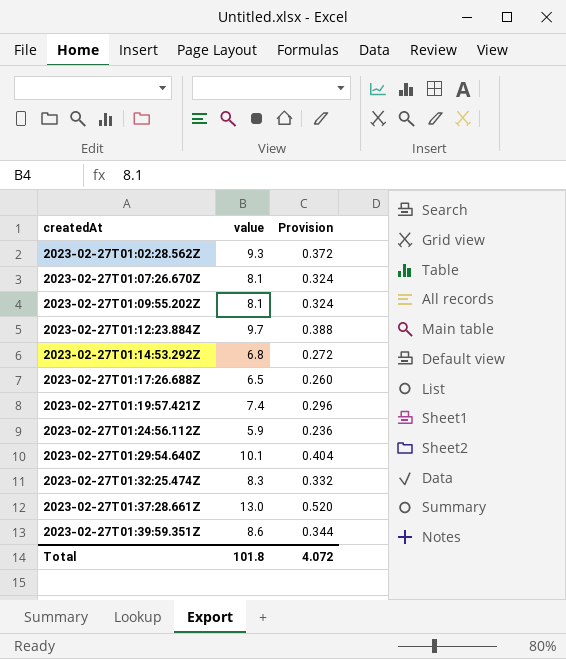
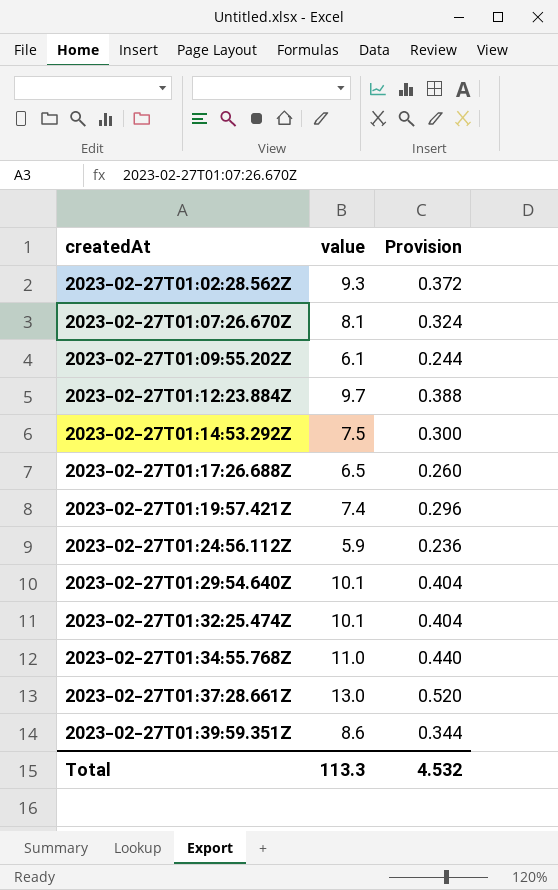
2023-02-27T01:09:55.202Z | value: 8.1 -> 6.1
2023-02-27T01:09:55.202Z | Provision: 0.324 -> 0.244
2023-02-27T01:14:53.292Z | value: 6.8 -> 7.5
2023-02-27T01:14:53.292Z | Provision: 0.272 -> 0.300
2023-02-27T01:32:25.474Z | value: 8.3 -> 10.1
2023-02-27T01:32:25.474Z | Provision: 0.332 -> 0.404
row 2023-02-27T01:34:55.768Z: none -> 11.0 | 0.440
Total | value: 101.8 -> 113.3
Total | Provision: 4.072 -> 4.532

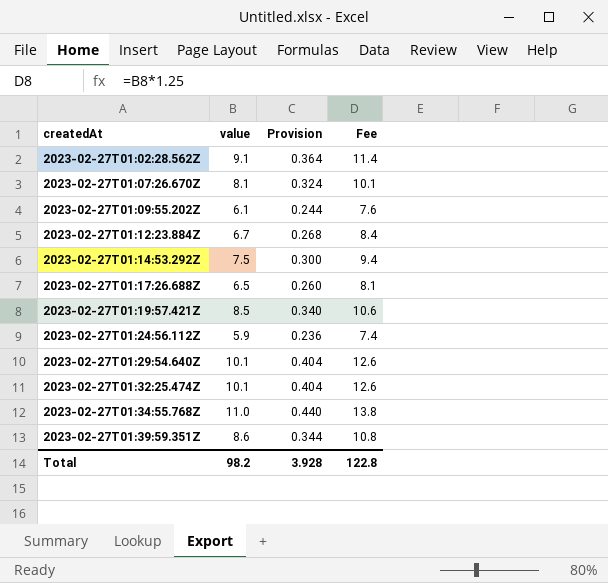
column Fee | formula: none -> [value] * 1.25
row 2023-02-27T01:37:28.661Z: 13.0 | 0.520 -> none
2023-02-27T01:02:28.562Z | value: 9.3 -> 9.1
2023-02-27T01:02:28.562Z | Provision: 0.372 -> 0.364
2023-02-27T01:12:23.884Z | value: 9.7 -> 6.7
2023-02-27T01:12:23.884Z | Provision: 0.388 -> 0.268
2023-02-27T01:19:57.421Z | value: 7.4 -> 8.5
2023-02-27T01:19:57.421Z | Provision: 0.296 -> 0.340
Total | value: 113.3 -> 98.2
Total | Provision: 4.532 -> 3.928

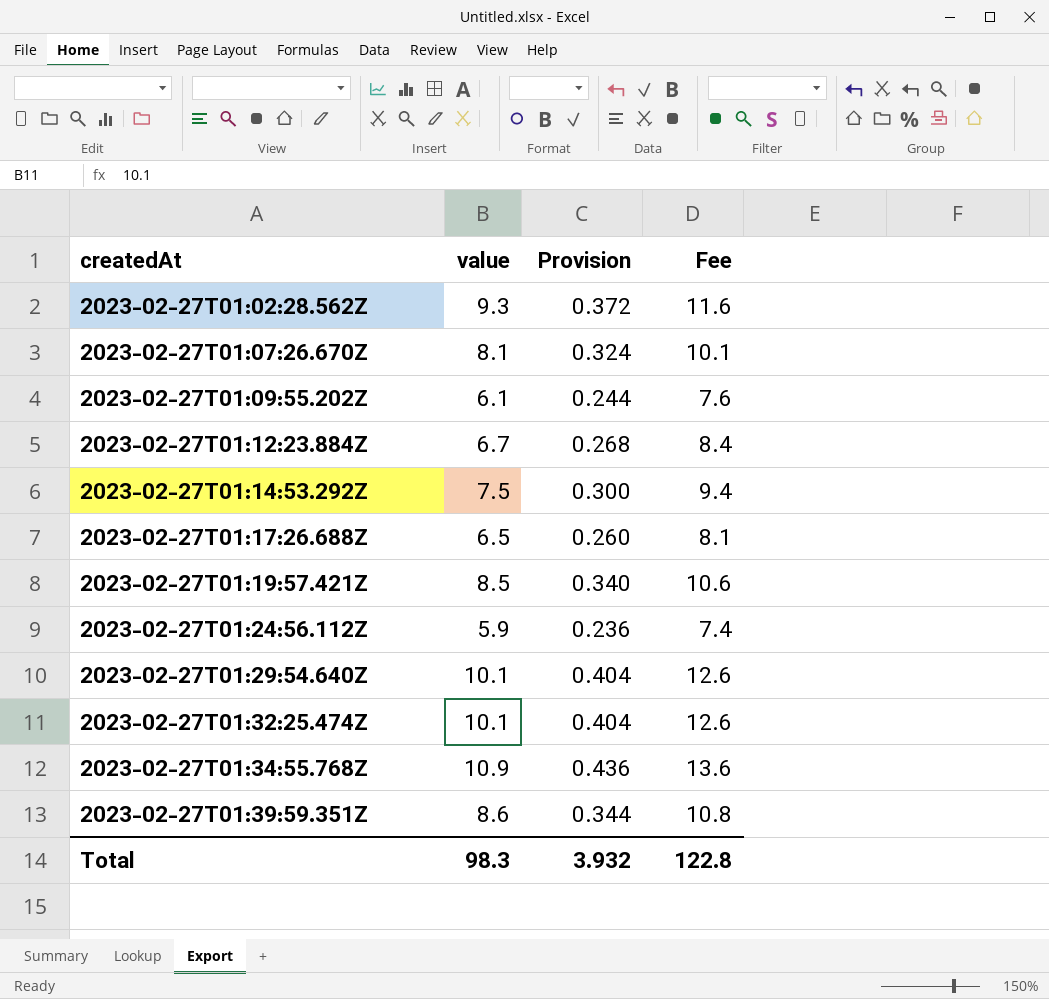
2023-02-27T01:02:28.562Z | value: 9.1 -> 9.3
2023-02-27T01:02:28.562Z | Provision: 0.364 -> 0.372
2023-02-27T01:02:28.562Z | Fee: 11.4 -> 11.6
2023-02-27T01:34:55.768Z | value: 11.0 -> 10.9
2023-02-27T01:34:55.768Z | Provision: 0.440 -> 0.436
2023-02-27T01:34:55.768Z | Fee: 13.8 -> 13.6
Total | value: 98.2 -> 98.3
Total | Provision: 3.928 -> 3.932

